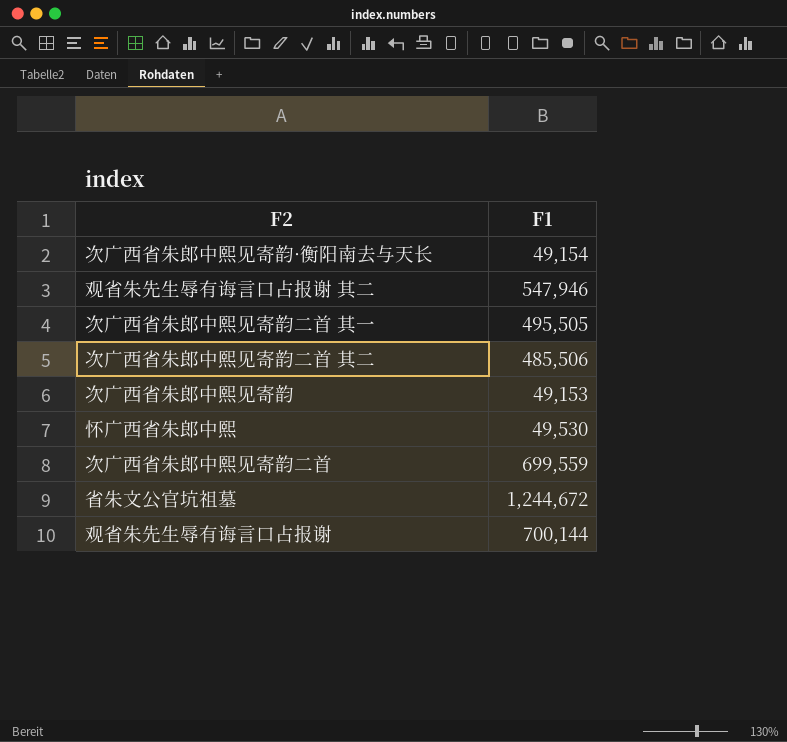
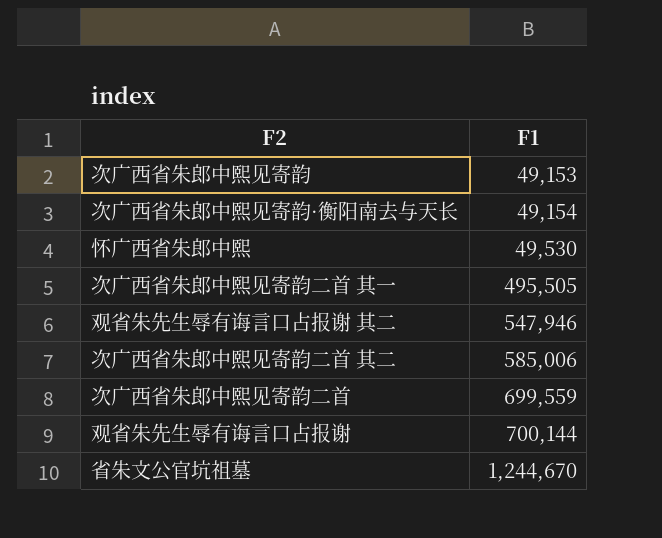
row order: none -> F1 ascending
次广西省朱郎中熙见寄韵二首 其二 | F1: 485,506 -> 585,006
省朱文公官坑祖墓 | F1: 1,244,672 -> 1,244,670

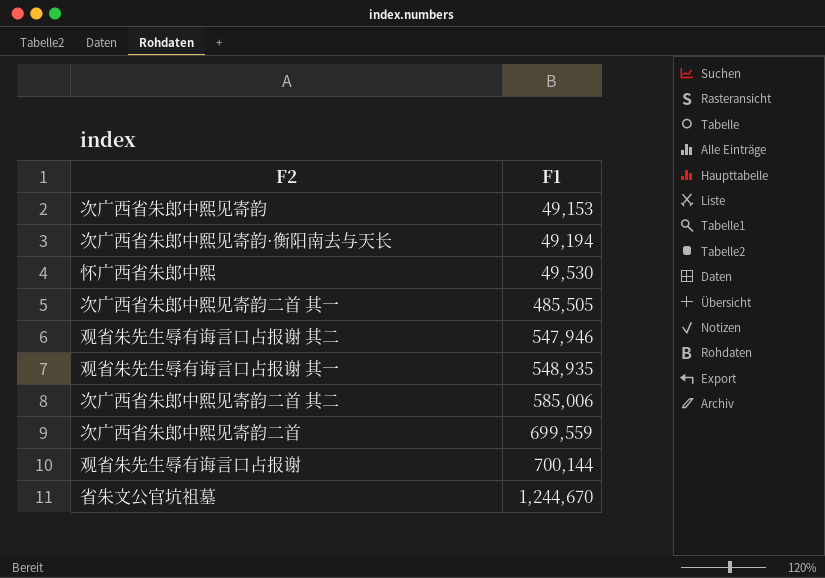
次广西省朱郎中熙见寄韵·衡阳南去与天长 | F1: 49,154 -> 49,194
次广西省朱郎中熙见寄韵二首 其一 | F1: 495,505 -> 485,505
row 观省朱先生辱有诲言口占报谢 其一: none -> 548,935

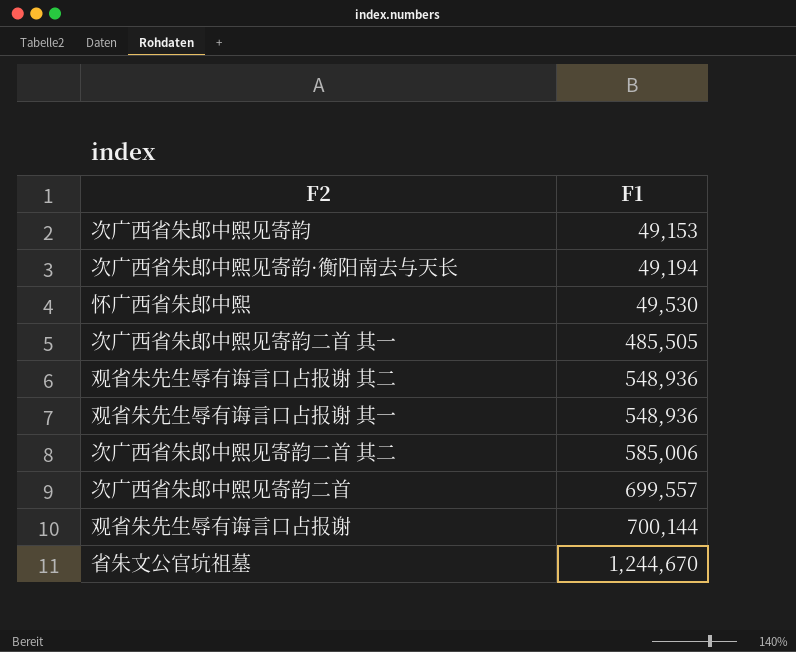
观省朱先生辱有诲言口占报谢 其二 | F1: 547,946 -> 548,936
观省朱先生辱有诲言口占报谢 其一 | F1: 548,935 -> 548,936
次广西省朱郎中熙见寄韵二首 | F1: 699,559 -> 699,557

